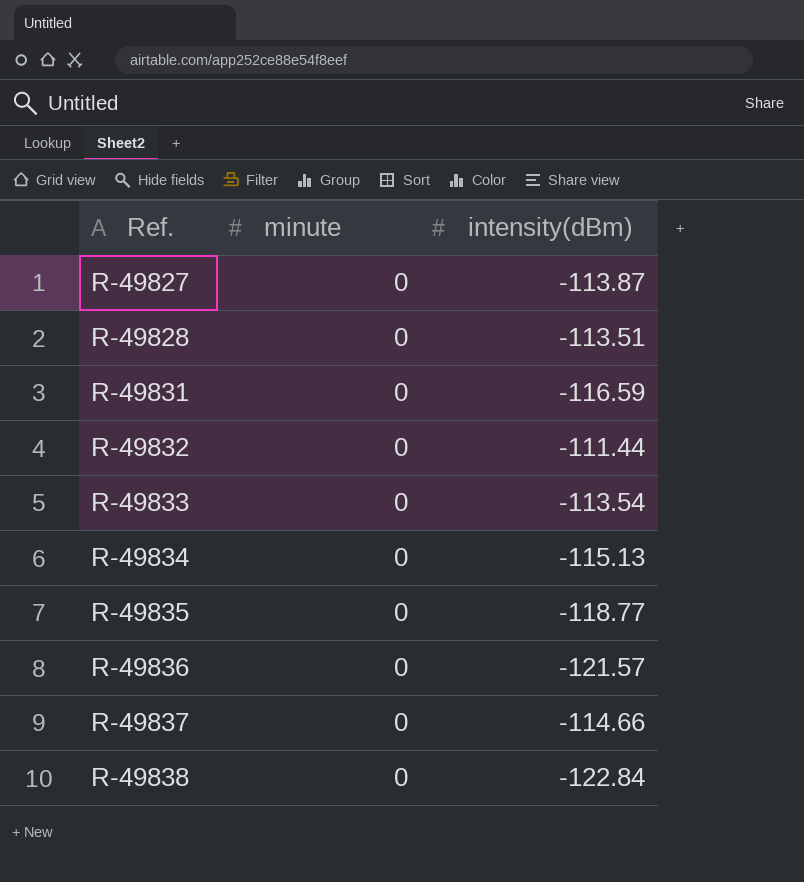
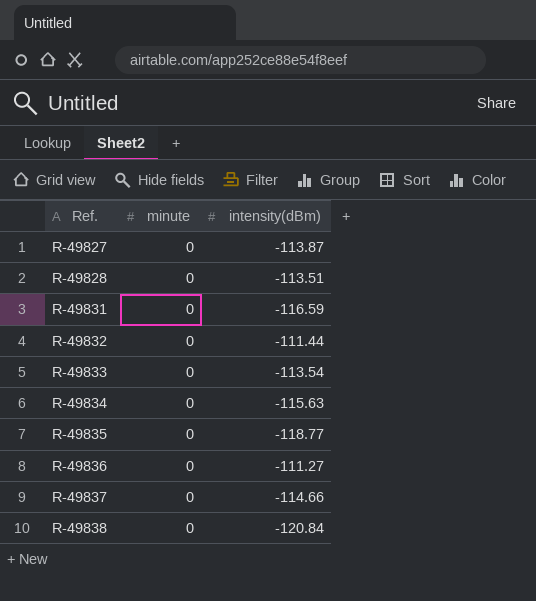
R-49834 | intensity(dBm): -115.13 -> -115.63
R-49836 | intensity(dBm): -121.57 -> -111.27
R-49838 | intensity(dBm): -122.84 -> -120.84

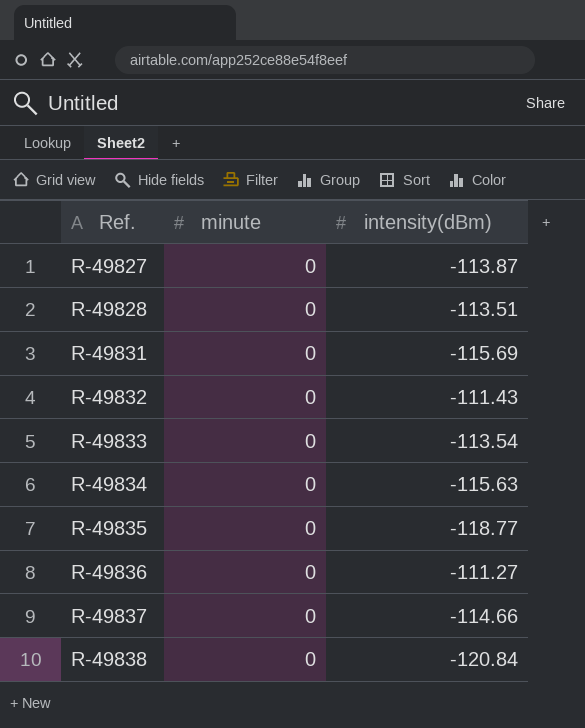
R-49831 | intensity(dBm): -116.59 -> -115.69
R-49832 | intensity(dBm): -111.44 -> -111.43

